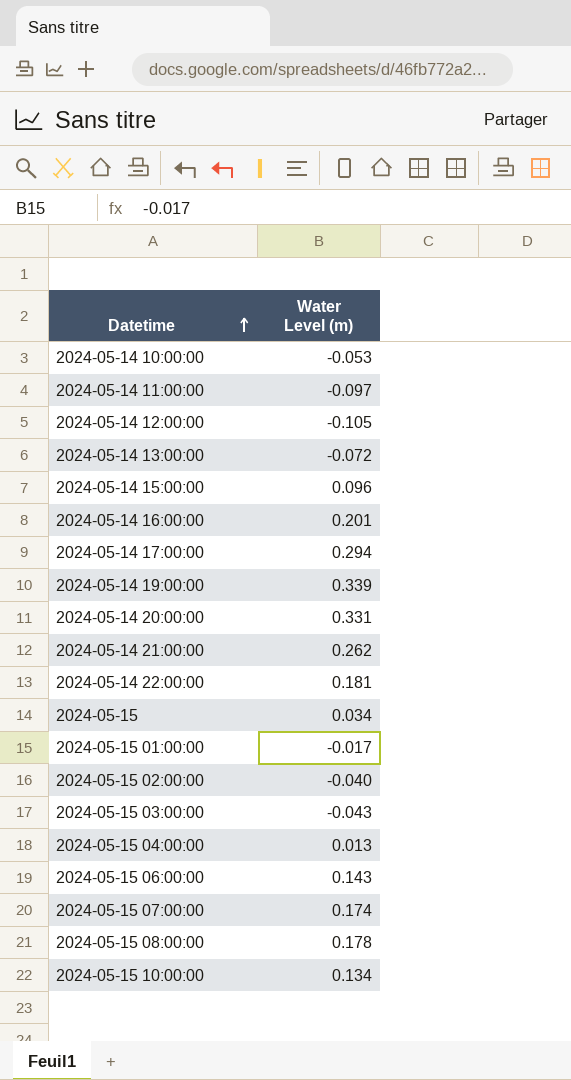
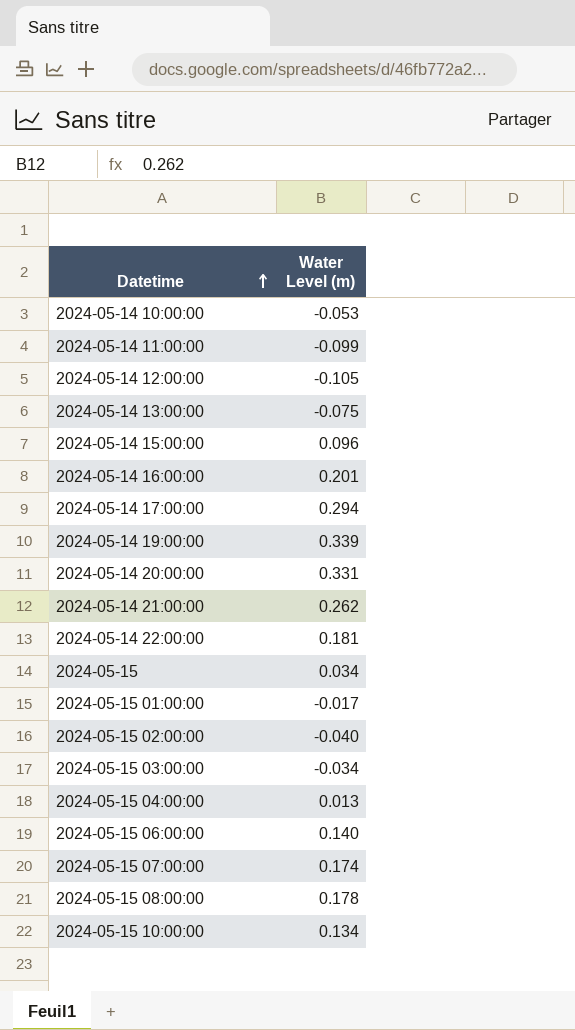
2024-05-14 11:00:00 | Water Level (m): -0.097 -> -0.099
2024-05-14 13:00:00 | Water Level (m): -0.072 -> -0.075
2024-05-15 03:00:00 | Water Level (m): -0.043 -> -0.034
2024-05-15 06:00:00 | Water Level (m): 0.143 -> 0.140

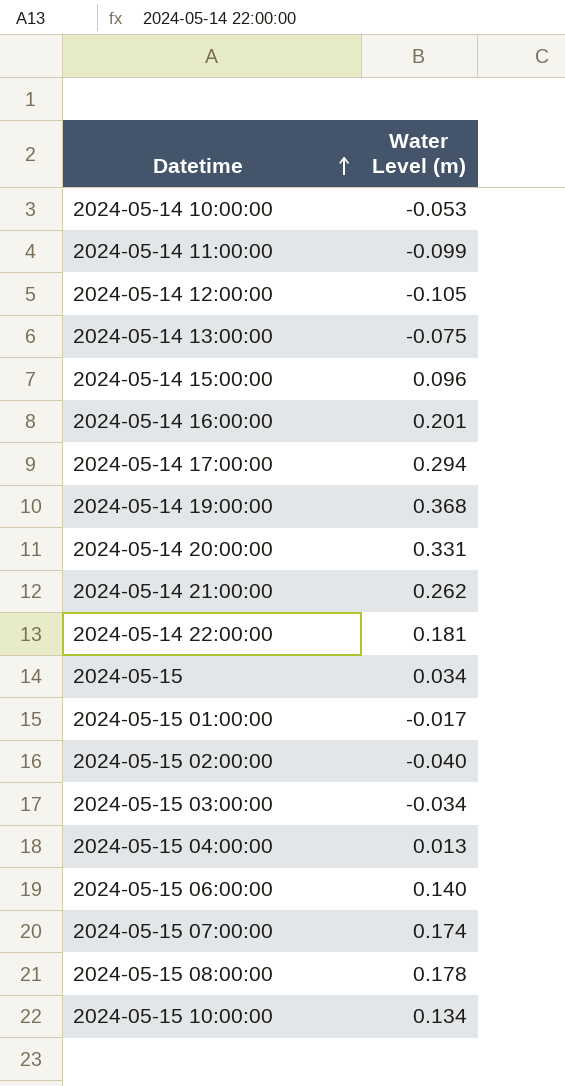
2024-05-14 19:00:00 | Water Level (m): 0.339 -> 0.368

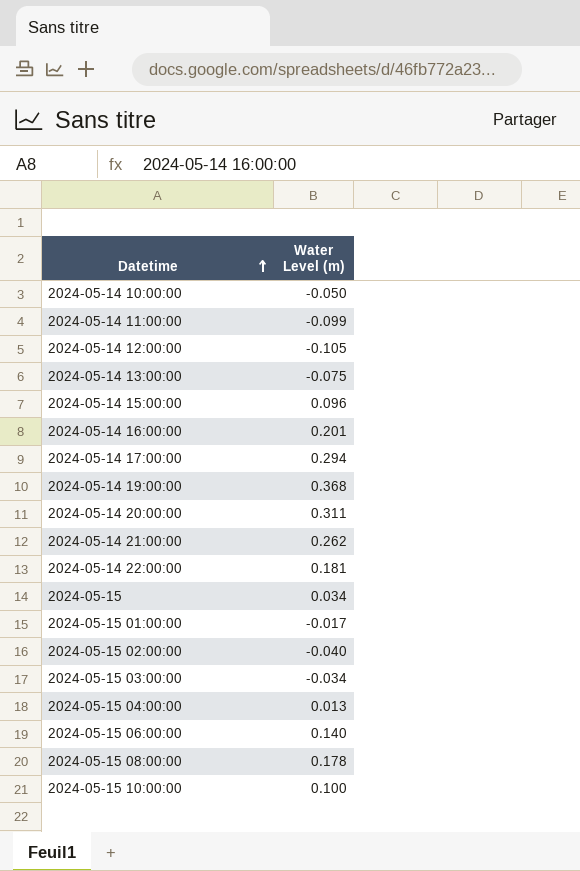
row 2024-05-15 07:00:00: 0.174 -> none
2024-05-14 10:00:00 | Water Level (m): -0.053 -> -0.050
2024-05-14 20:00:00 | Water Level (m): 0.331 -> 0.311
2024-05-15 10:00:00 | Water Level (m): 0.134 -> 0.100

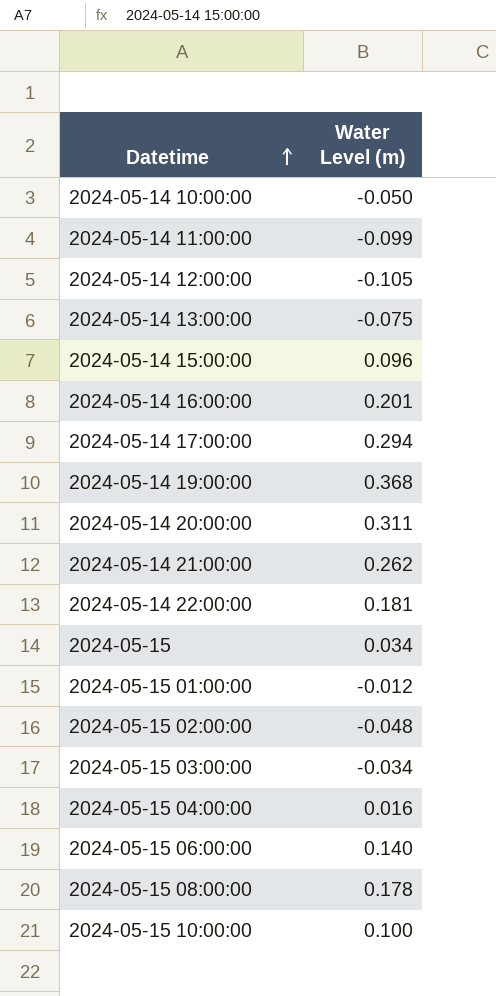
2024-05-15 01:00:00 | Water Level (m): -0.017 -> -0.012
2024-05-15 02:00:00 | Water Level (m): -0.040 -> -0.048
2024-05-15 04:00:00 | Water Level (m): 0.013 -> 0.016

